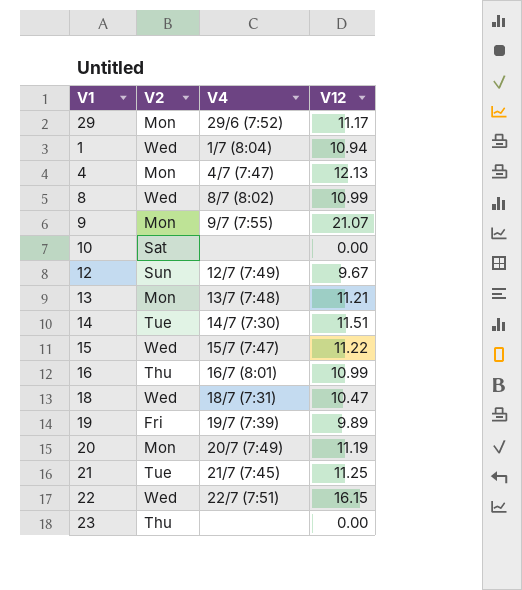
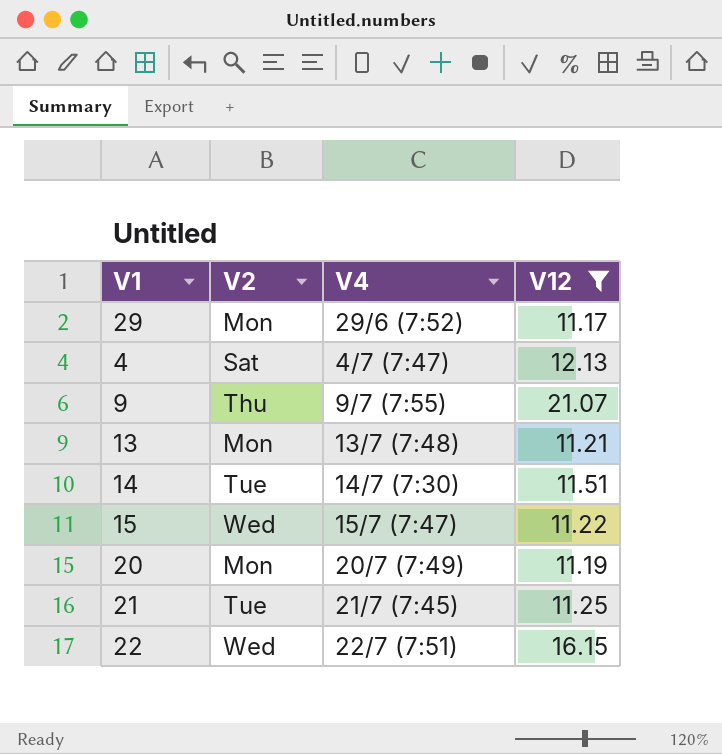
filter: none -> V12 >= 11.17
4 | V2: Mon -> Sat
9 | V2: Mon -> Thu

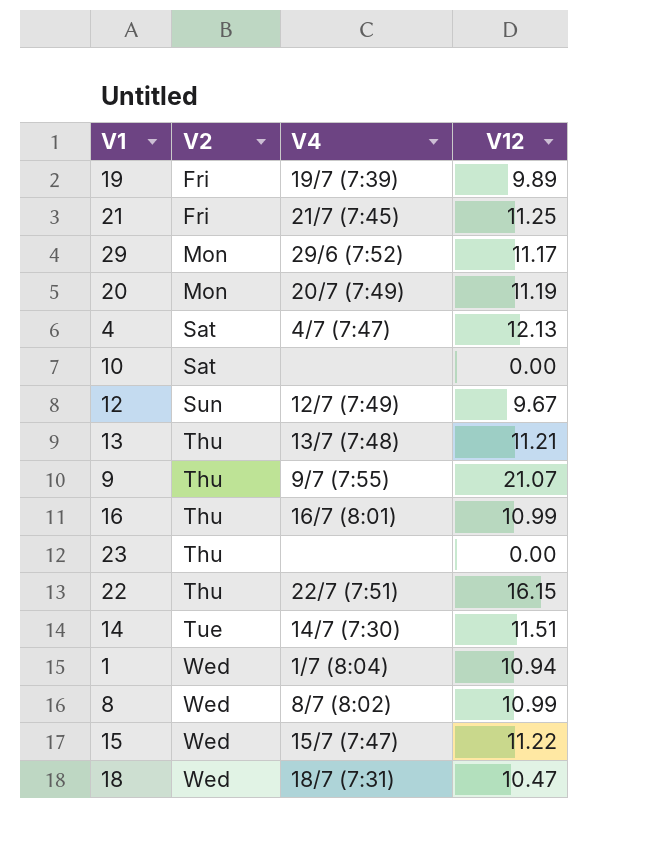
filter: V12 >= 11.17 -> none
row order: none -> V2 ascending
21 | V2: Tue -> Fri
13 | V2: Mon -> Thu
22 | V2: Wed -> Thu

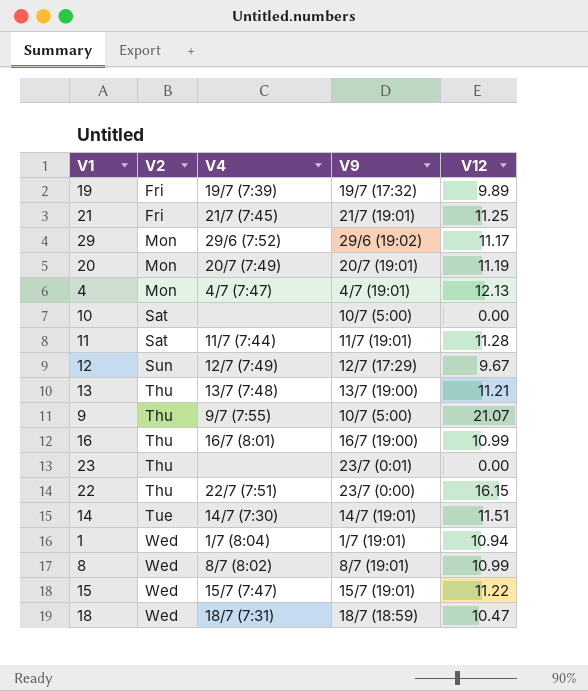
column V9 | position: none -> 4
4 | V2: Sat -> Mon
row 11: none -> Sat | 11/7 (7:44) | 11/7 (19:01) | 11.28

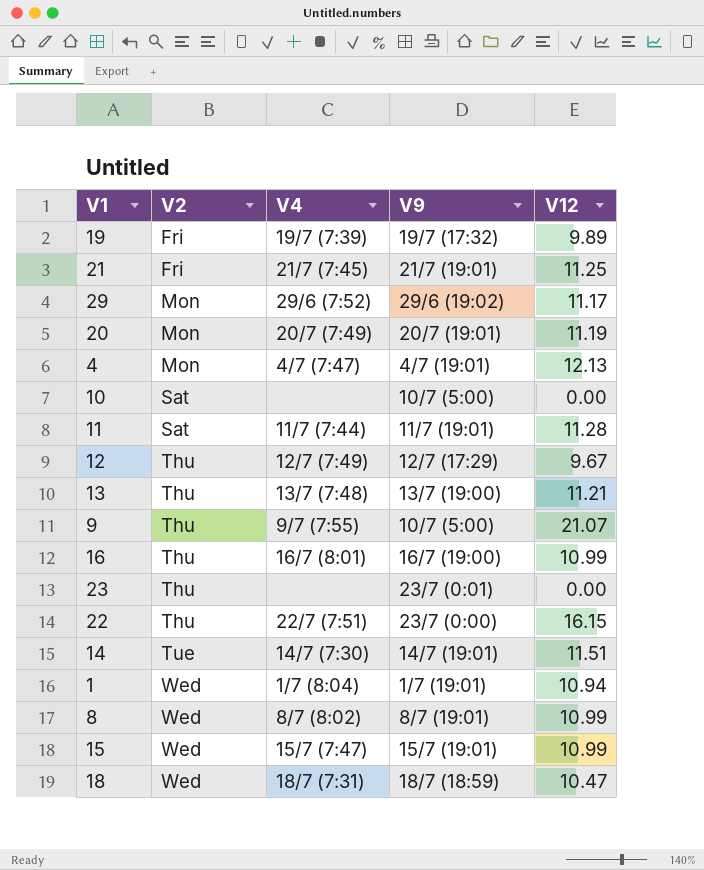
12 | V2: Sun -> Thu
15 | V12: 11.22 -> 10.99

